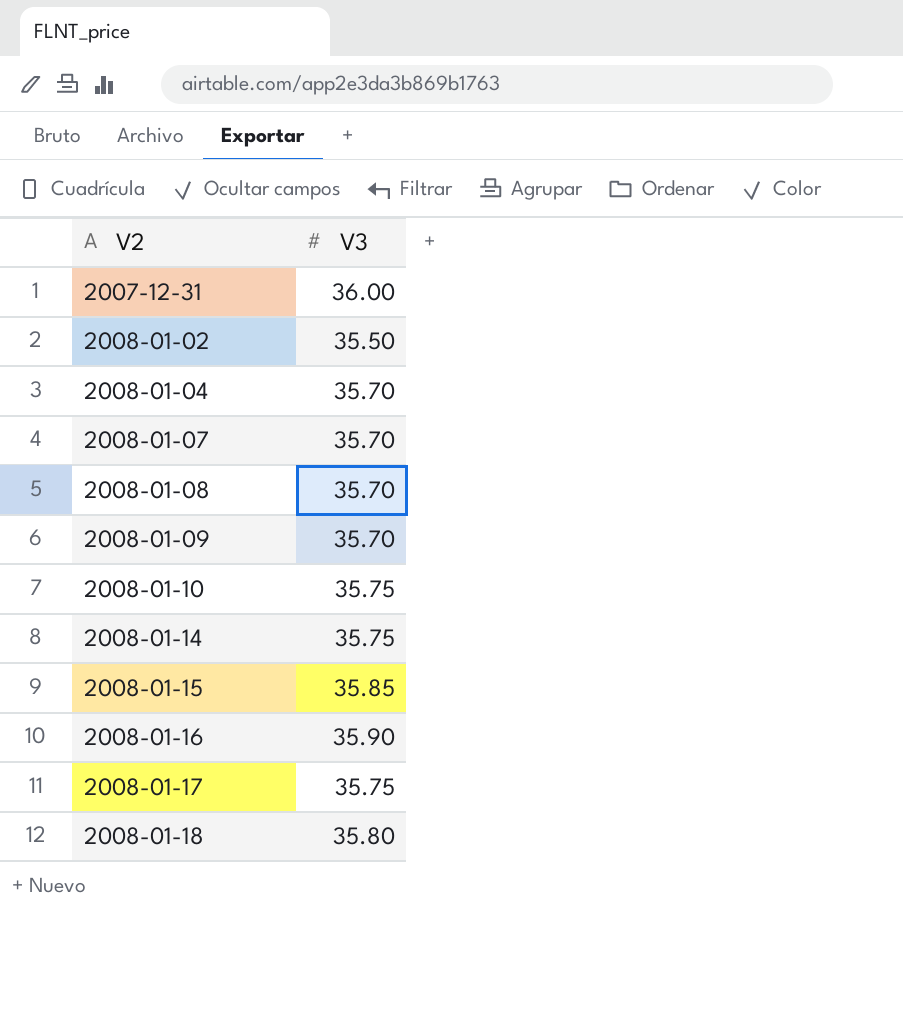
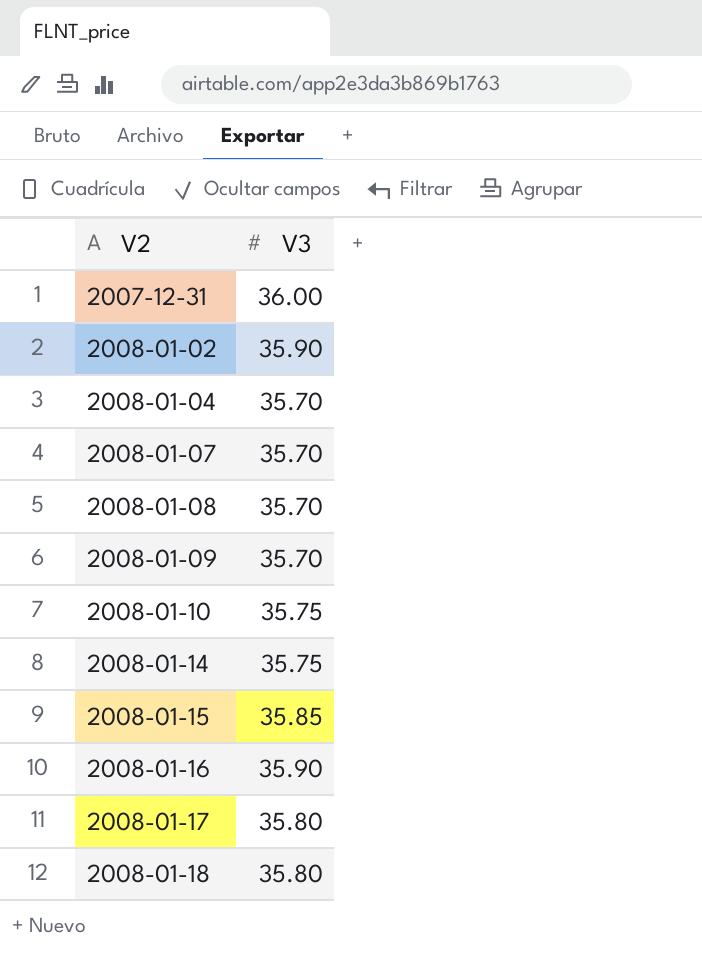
2008-01-02 | V3: 35.50 -> 35.90
2008-01-17 | V3: 35.75 -> 35.80

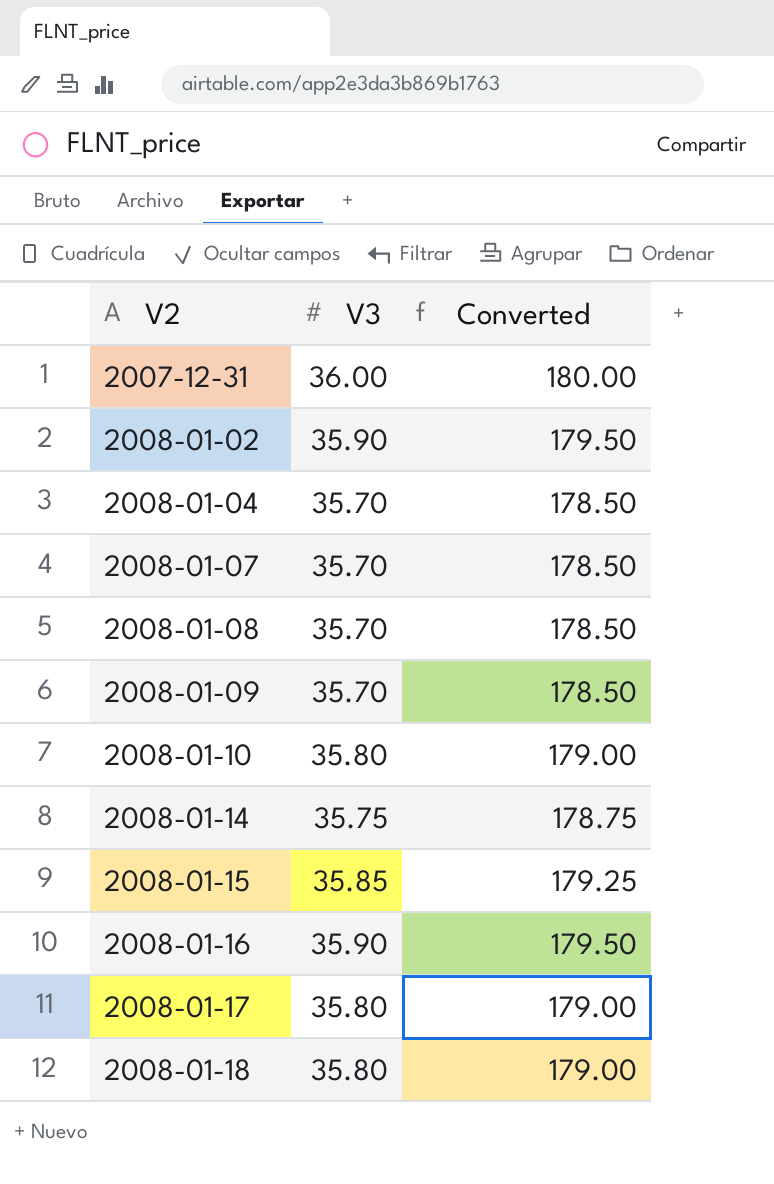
column Converted | formula: none -> [V3] * 5
2008-01-10 | V3: 35.75 -> 35.80

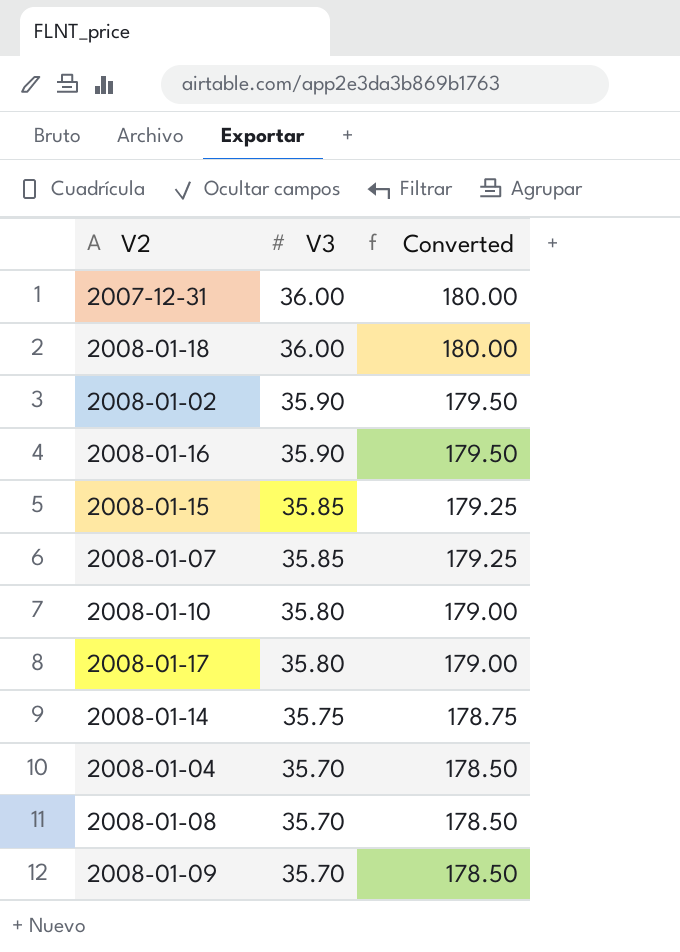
row order: V2 ascending -> V3 descending
2008-01-18 | V3: 35.80 -> 36.00
2008-01-18 | Converted: 179.00 -> 180.00
2008-01-07 | V3: 35.70 -> 35.85
2008-01-07 | Converted: 178.50 -> 179.25

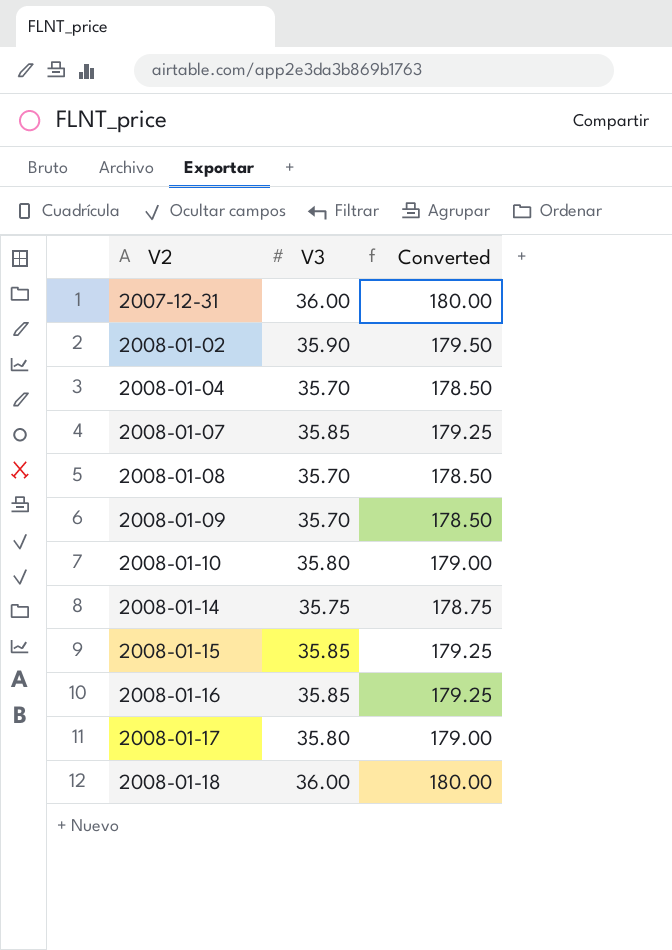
row order: V3 descending -> V2 ascending
2008-01-16 | V3: 35.90 -> 35.85
2008-01-16 | Converted: 179.50 -> 179.25

